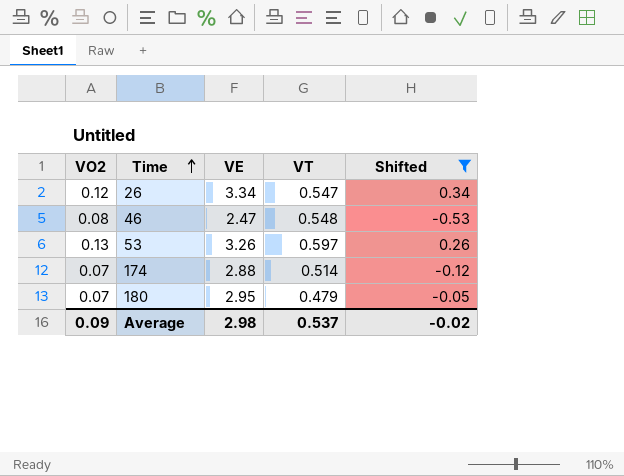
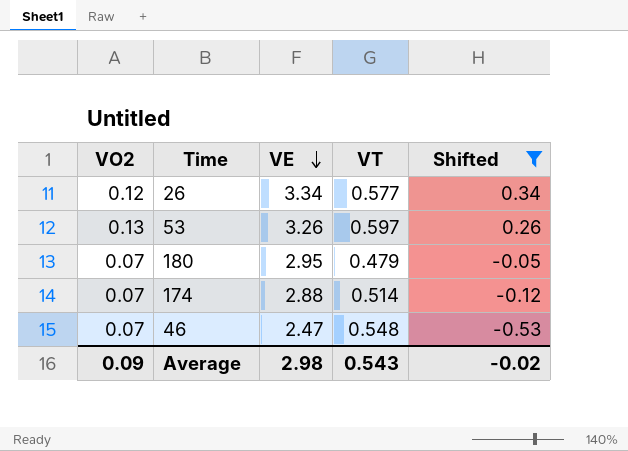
row order: Time ascending -> VE descending
26 | VT: 0.547 -> 0.577
46 | VO2: 0.08 -> 0.07
Average | VT: 0.537 -> 0.543

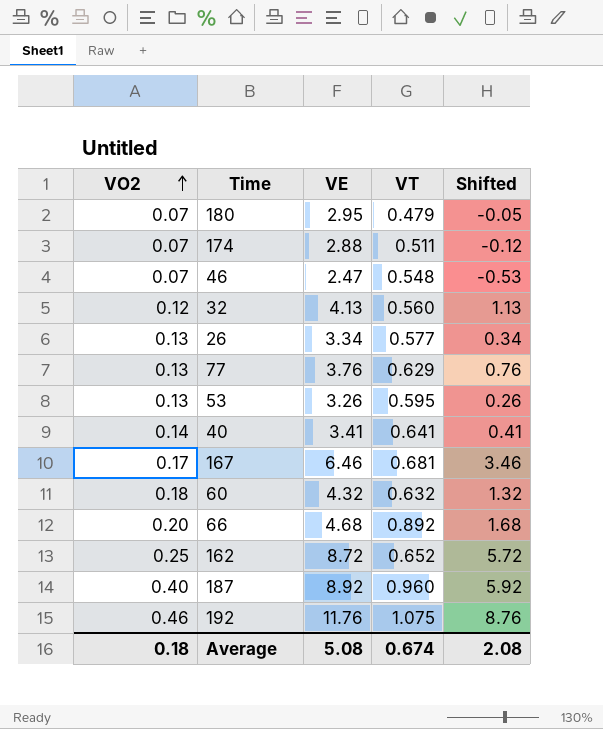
filter: Shifted <= 0.34 -> none
row order: VE descending -> VO2 ascending
174 | VT: 0.514 -> 0.511
26 | VO2: 0.12 -> 0.13
53 | VT: 0.597 -> 0.595
Average | VO2: 0.09 -> 0.18
Average | VE: 2.98 -> 5.08
Average | VT: 0.543 -> 0.674
Average | Shifted: -0.02 -> 2.08

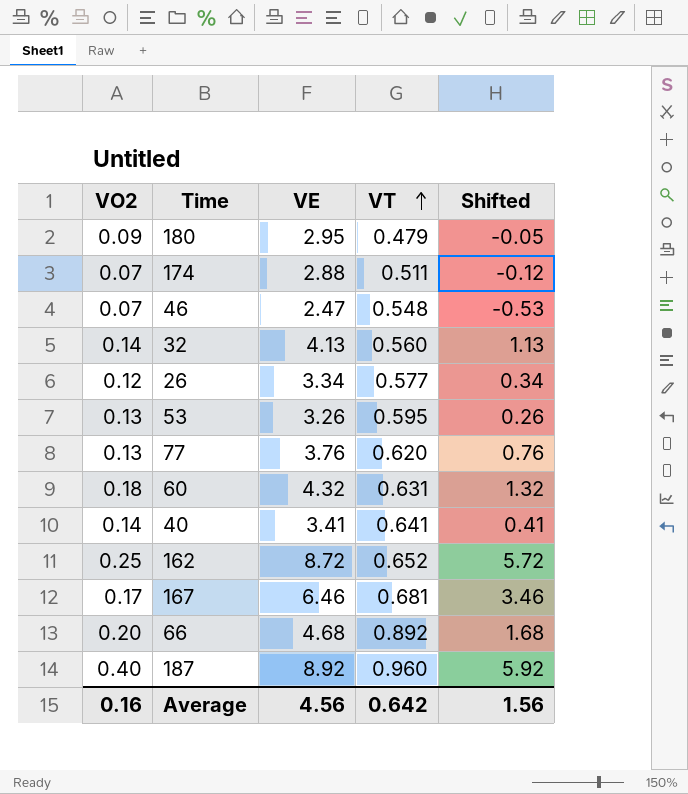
row order: VO2 ascending -> VT ascending
row 192: 0.46 | 11.76 | 1.075 | 8.76 -> none
180 | VO2: 0.07 -> 0.09
32 | VO2: 0.12 -> 0.14
26 | VO2: 0.13 -> 0.12
77 | VT: 0.629 -> 0.620
60 | VT: 0.632 -> 0.631
Average | VO2: 0.18 -> 0.16
Average | VE: 5.08 -> 4.56
Average | VT: 0.674 -> 0.642
Average | Shifted: 2.08 -> 1.56

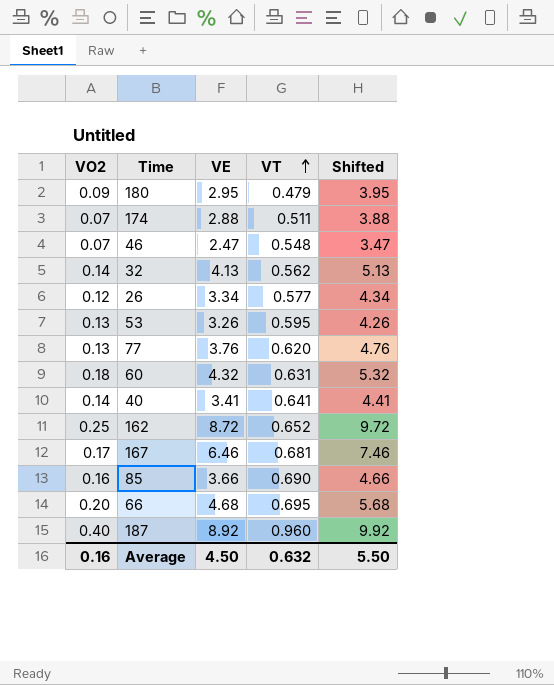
column Shifted | formula: [VE] - 3 -> [VE] + 1
32 | VT: 0.560 -> 0.562
row 85: none -> 0.16 | 3.66 | 0.690 | 4.66
66 | VT: 0.892 -> 0.695
Average | VE: 4.56 -> 4.50
Average | VT: 0.642 -> 0.632
Average | Shifted: 1.56 -> 5.50

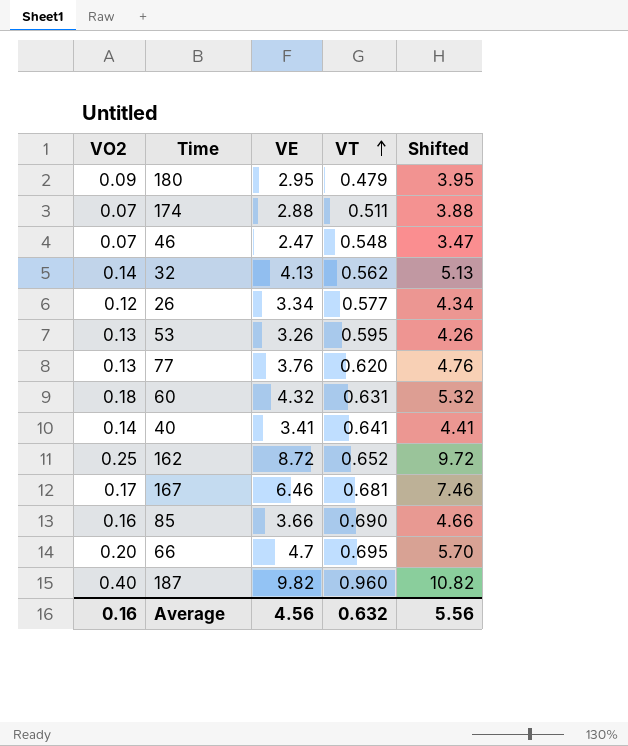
66 | VE: 4.68 -> 4.7
66 | Shifted: 5.68 -> 5.70
187 | VE: 8.92 -> 9.82
187 | Shifted: 9.92 -> 10.82
Average | VE: 4.50 -> 4.56
Average | Shifted: 5.50 -> 5.56

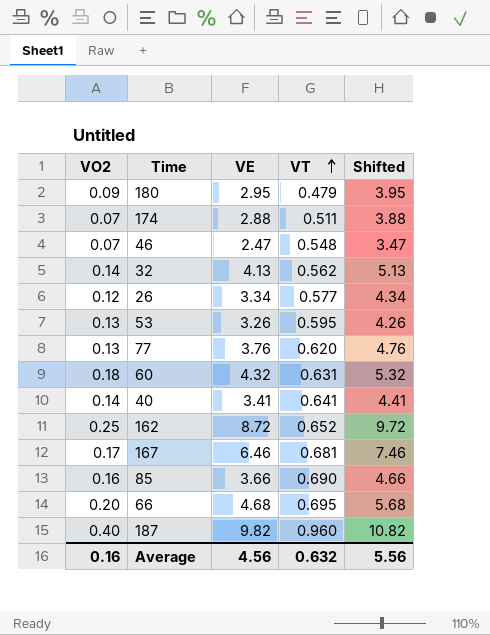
66 | VE: 4.7 -> 4.68
66 | Shifted: 5.70 -> 5.68

